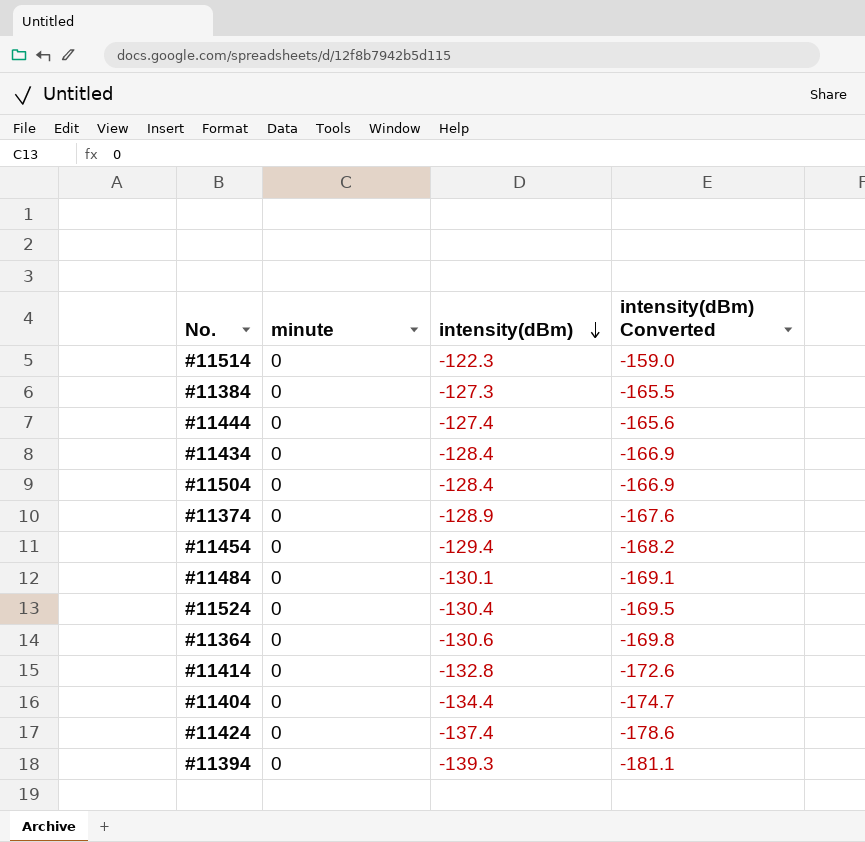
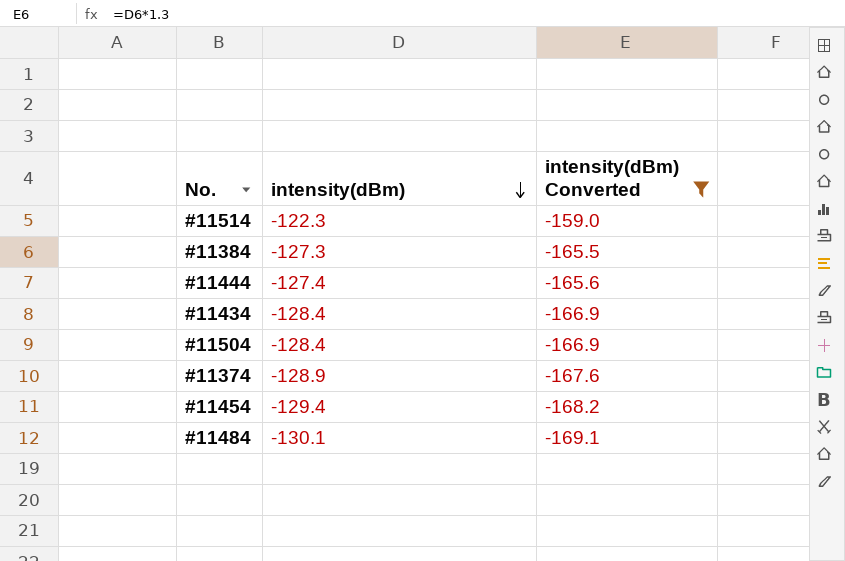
filter: none -> intensity(dBm) Converted >= -169.1
column minute | position: 2 -> none

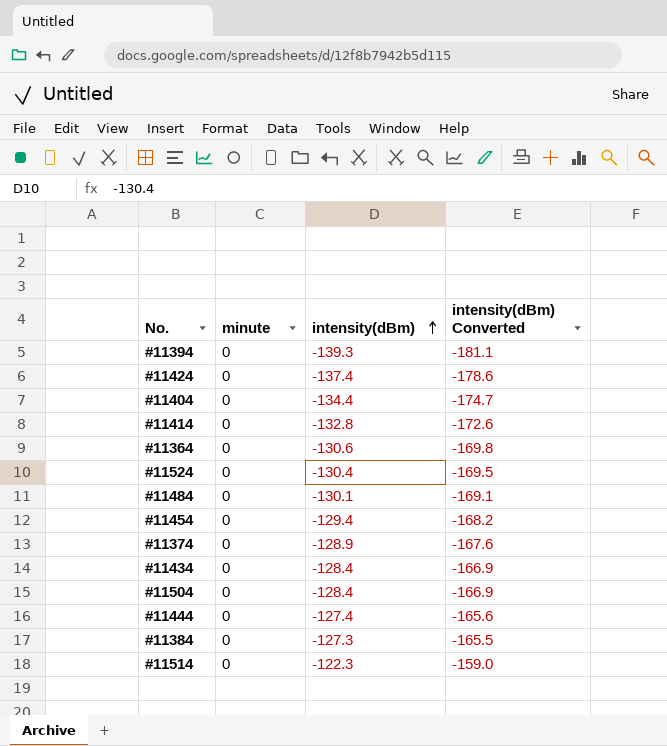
filter: intensity(dBm) Converted >= -169.1 -> none
row order: intensity(dBm) descending -> intensity(dBm) ascending
column minute | position: none -> 2

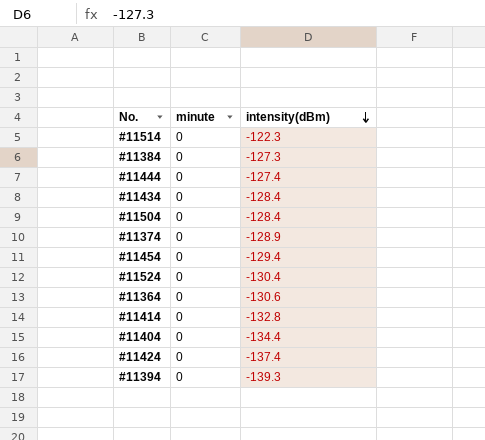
row order: intensity(dBm) ascending -> intensity(dBm) descending
column intensity(dBm) Converted | formula: [intensity(dBm)] * 1.3 -> none
row #11484: 0 | -130.1 | -169.1 -> none

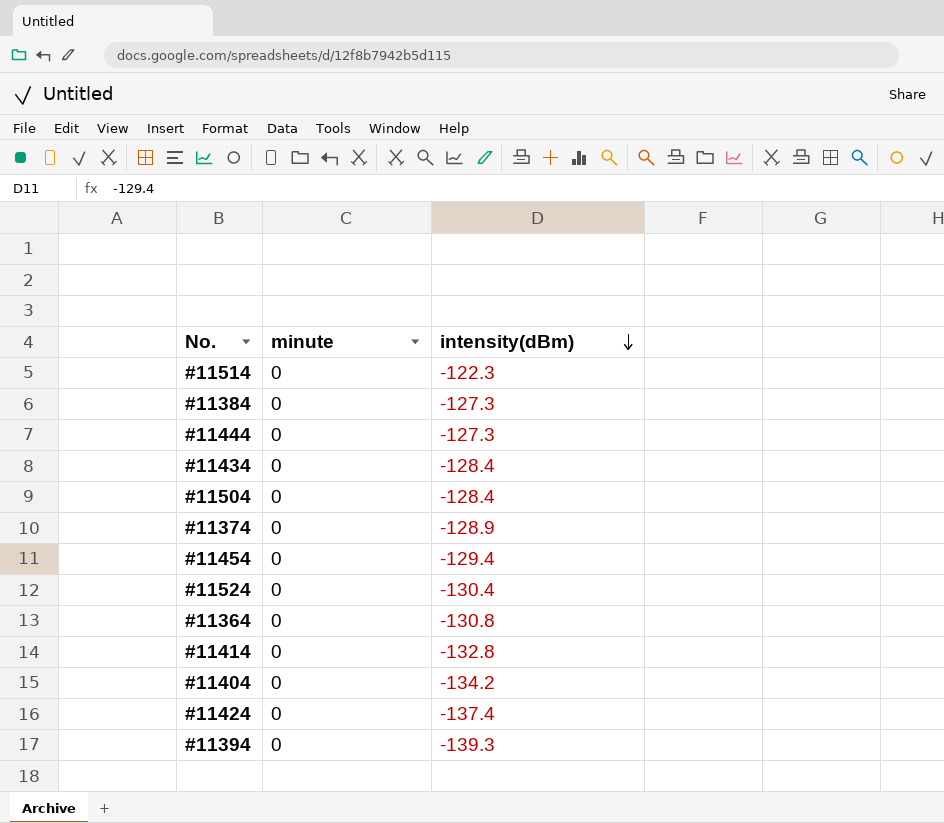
#11444 | intensity(dBm): -127.4 -> -127.3
#11364 | intensity(dBm): -130.6 -> -130.8
#11404 | intensity(dBm): -134.4 -> -134.2

